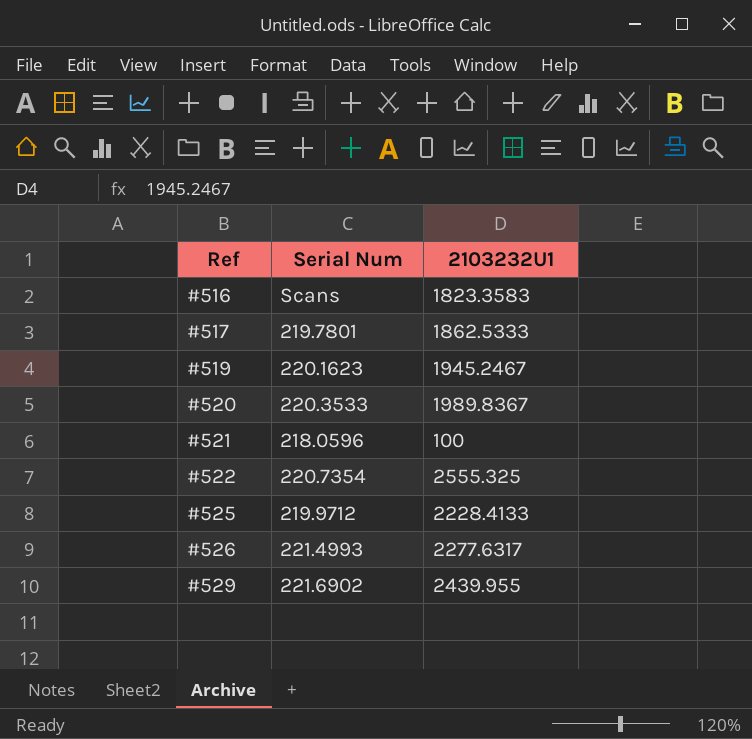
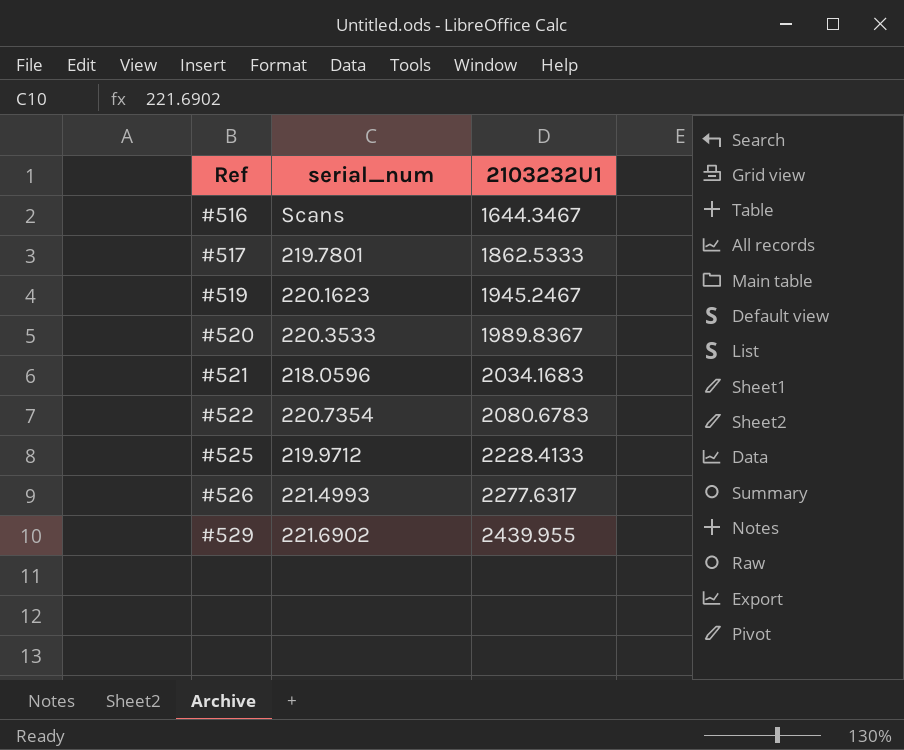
column name: Serial Num -> serial_num
#516 | 2103232U1: 1823.3583 -> 1644.3467
#521 | 2103232U1: 100 -> 2034.1683
#522 | 2103232U1: 2555.325 -> 2080.6783

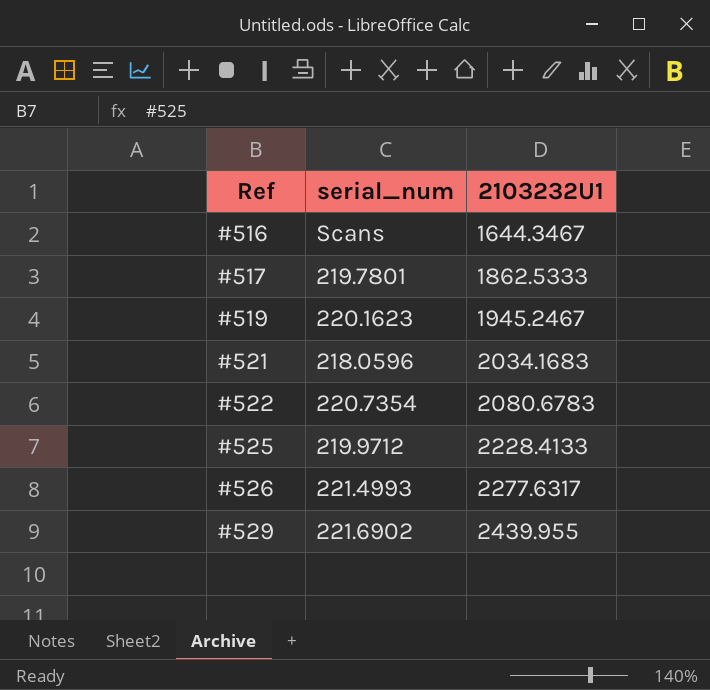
row #520: 220.3533 | 1989.8367 -> none

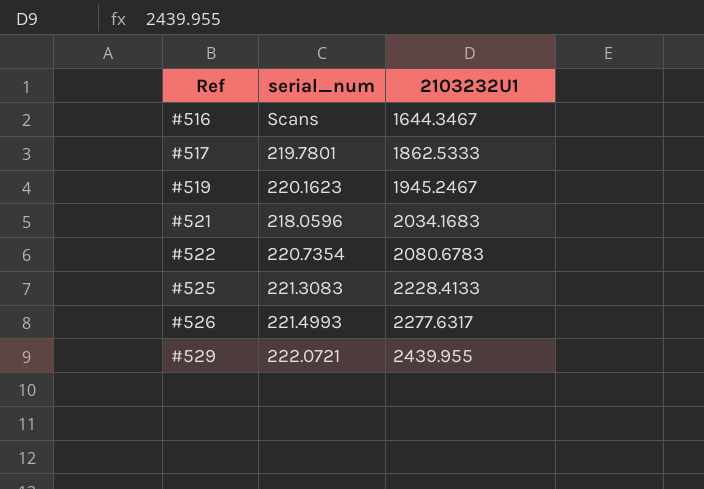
#525 | serial_num: 219.9712 -> 221.3083
#529 | serial_num: 221.6902 -> 222.0721

